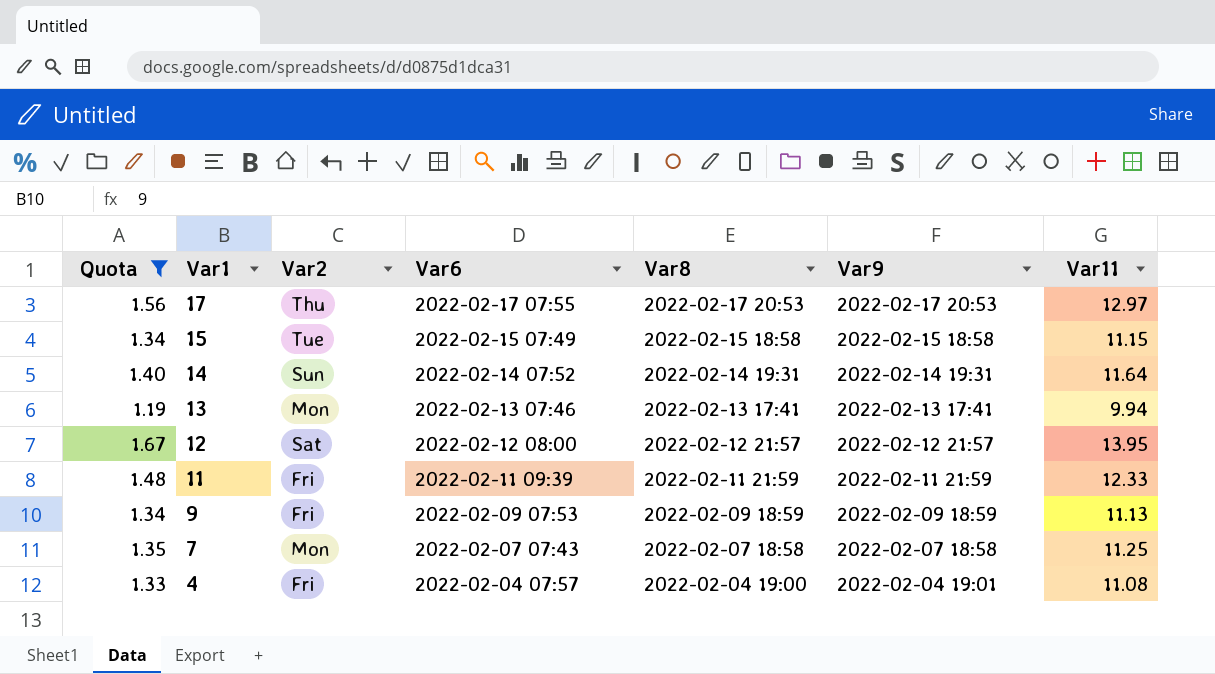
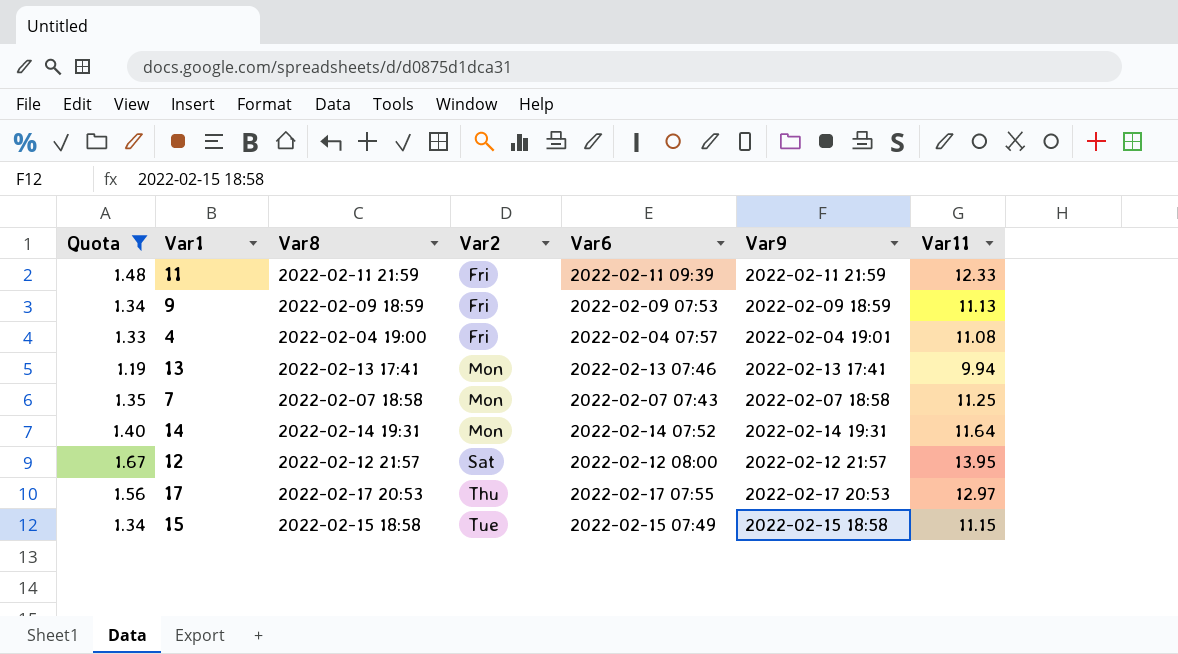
row order: Var1 descending -> Var2 ascending
column Var8 | position: 5 -> 3
14 | Var2: Sun -> Mon

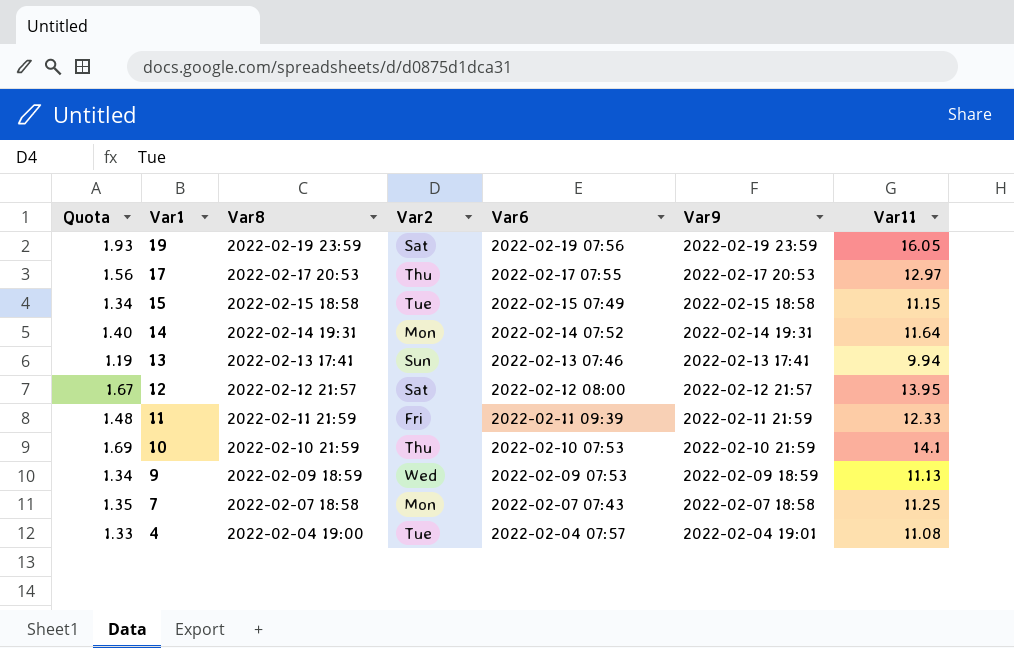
filter: Quota <= 1.67 -> none
row order: Var2 ascending -> Var1 descending
13 | Var2: Mon -> Sun
9 | Var2: Fri -> Wed
4 | Var2: Fri -> Tue

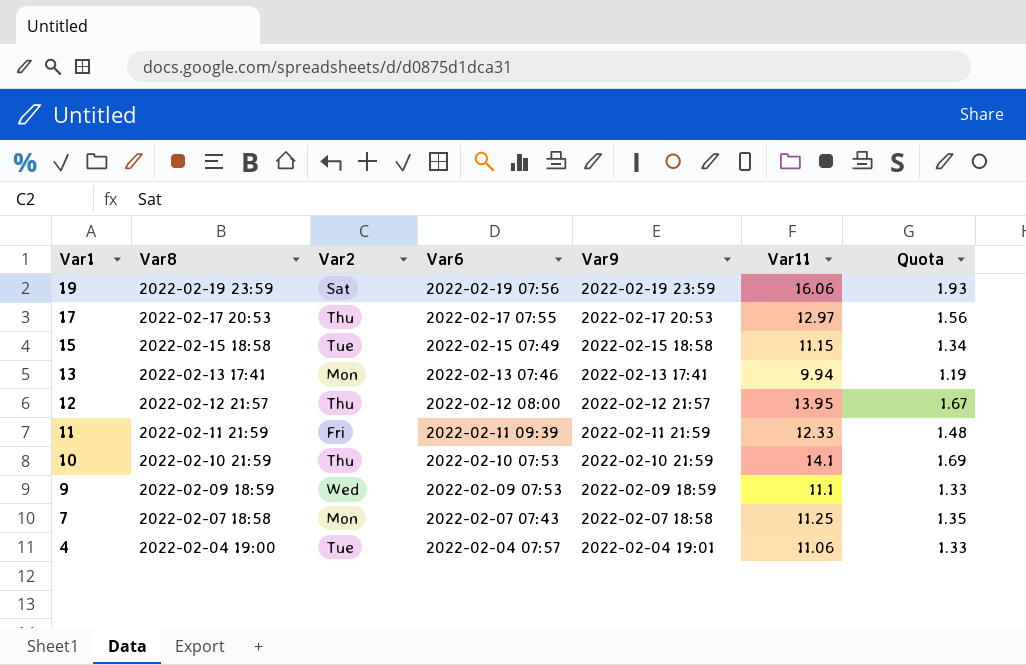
column Quota | position: 1 -> 7
row 14: 1.40 | 2022-02-14 19:31 | Mon | 2022-02-14 07:52 | 2022-02-14 19:31 | 11.64 -> none
19 | Var11: 16.05 -> 16.06
13 | Var2: Sun -> Mon
12 | Var2: Sat -> Thu
9 | Var11: 11.13 -> 11.1
9 | Quota: 1.34 -> 1.33
4 | Var11: 11.08 -> 11.06

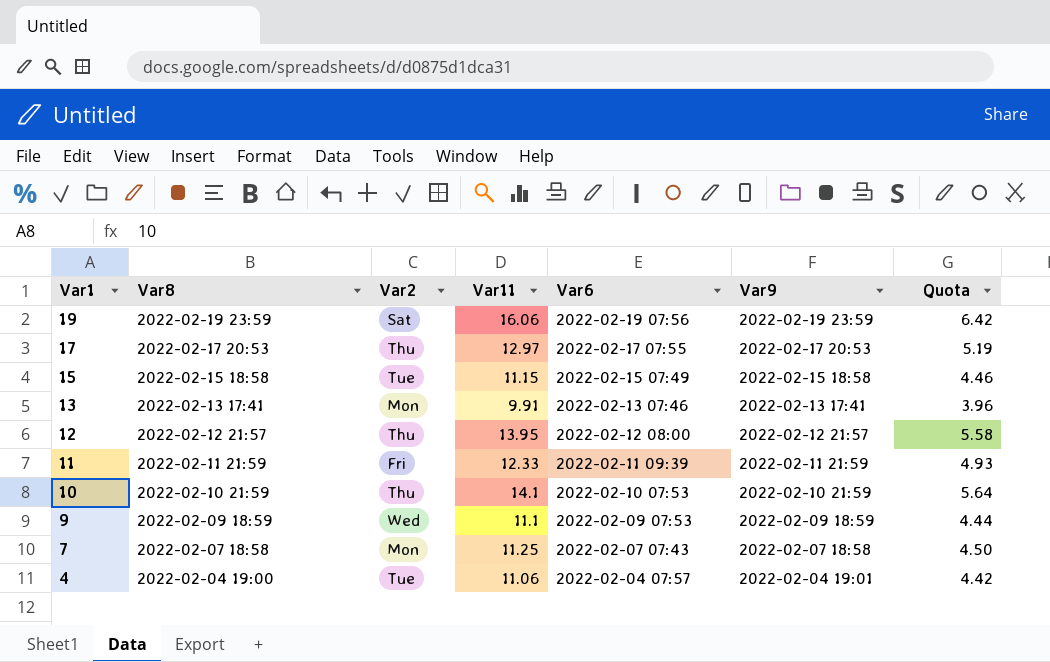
column Var11 | position: 6 -> 4
column Quota | formula: [Var11] * 0.12 -> [Var11] * 0.4
13 | Var11: 9.94 -> 9.91

